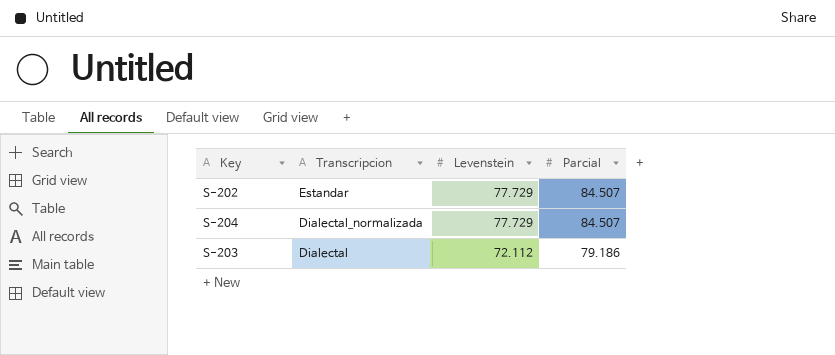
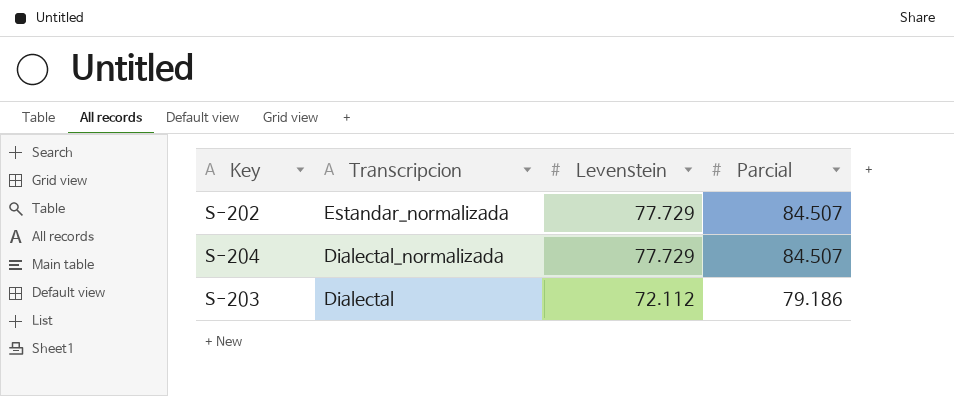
S-202 | Transcripcion: Estandar -> Estandar_normalizada

